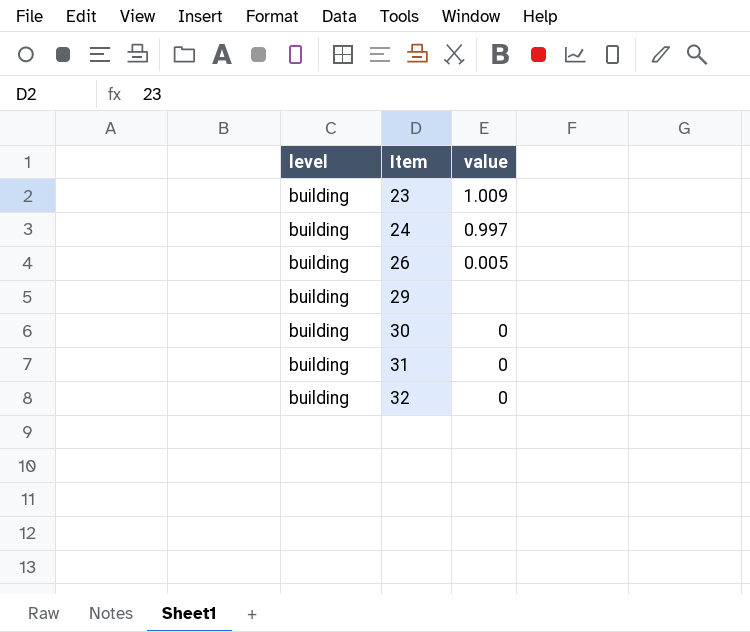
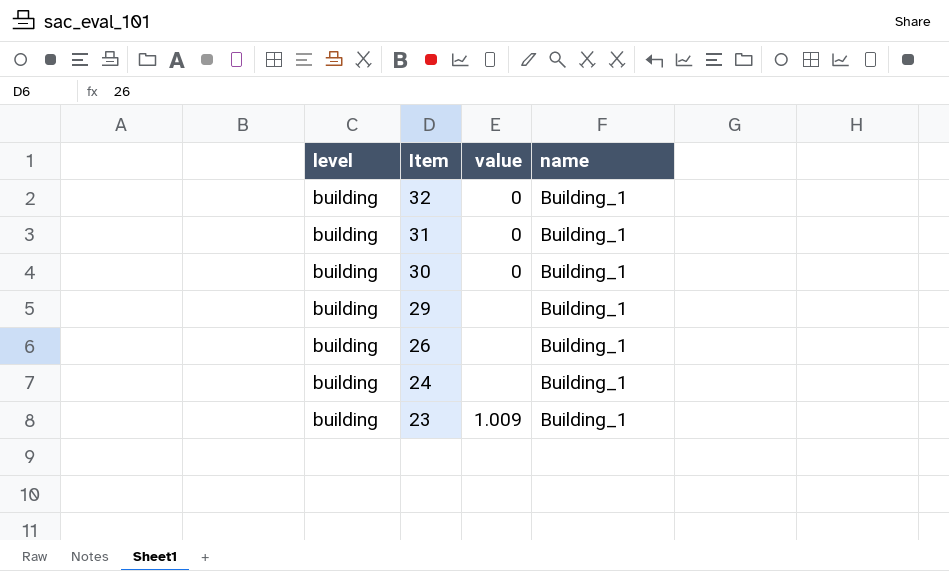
row order: Item ascending -> Item descending
column name | position: none -> 4
26 | value: 0.005 -> none
24 | value: 0.997 -> none

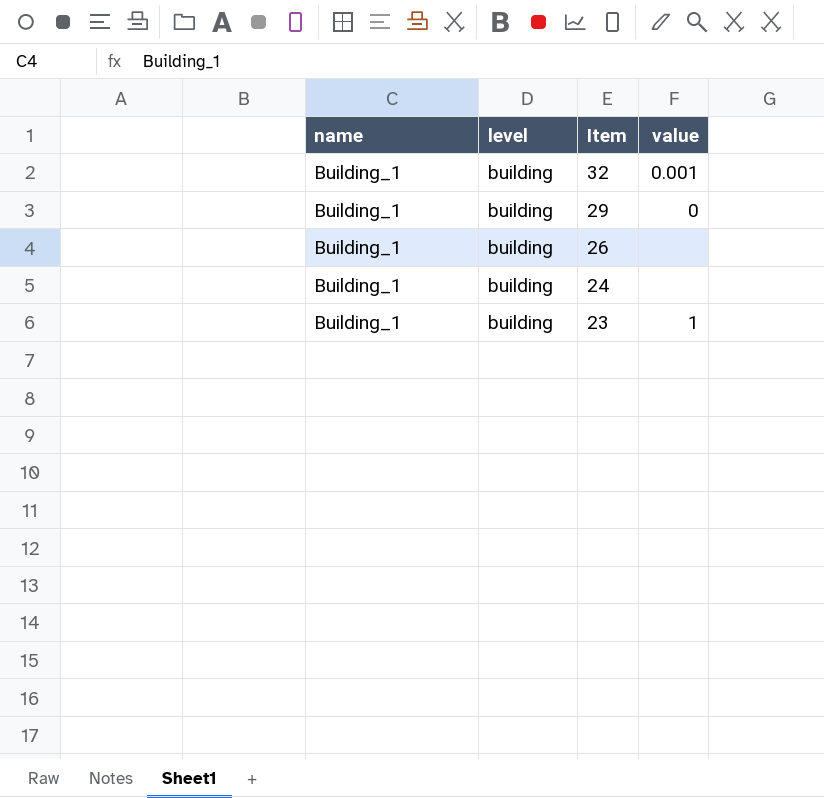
column name | position: 4 -> 1
row 31: building | 0 | Building_1 -> none
row 30: building | 0 | Building_1 -> none
32 | value: 0 -> 0.001
29 | value: none -> 0
23 | value: 1.009 -> 1

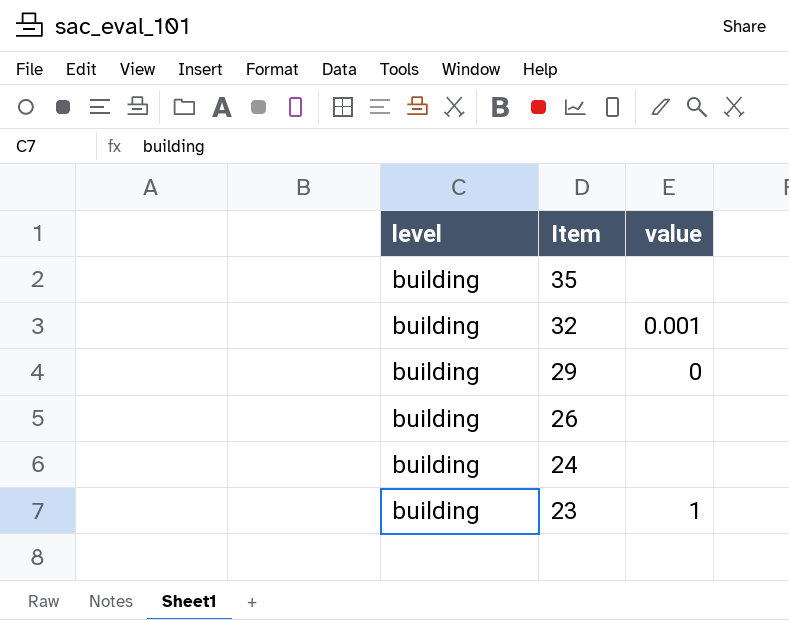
column name | position: 1 -> none
row 35: none -> building | none

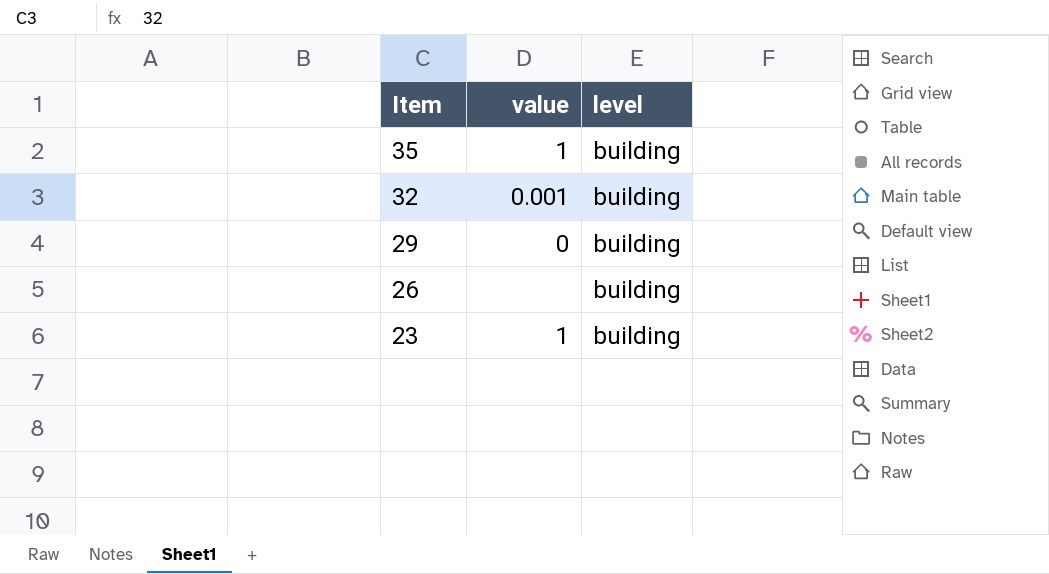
column level | position: 1 -> 3
row 24: building | none -> none
35 | value: none -> 1

